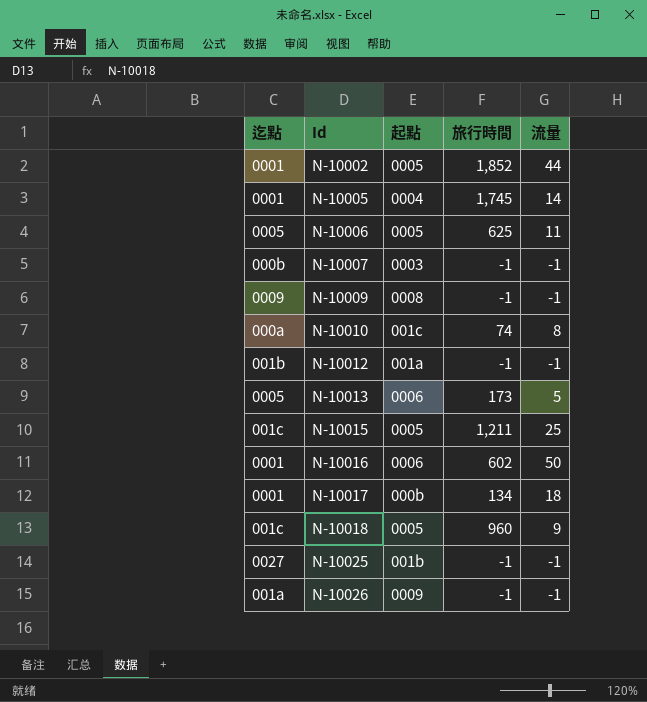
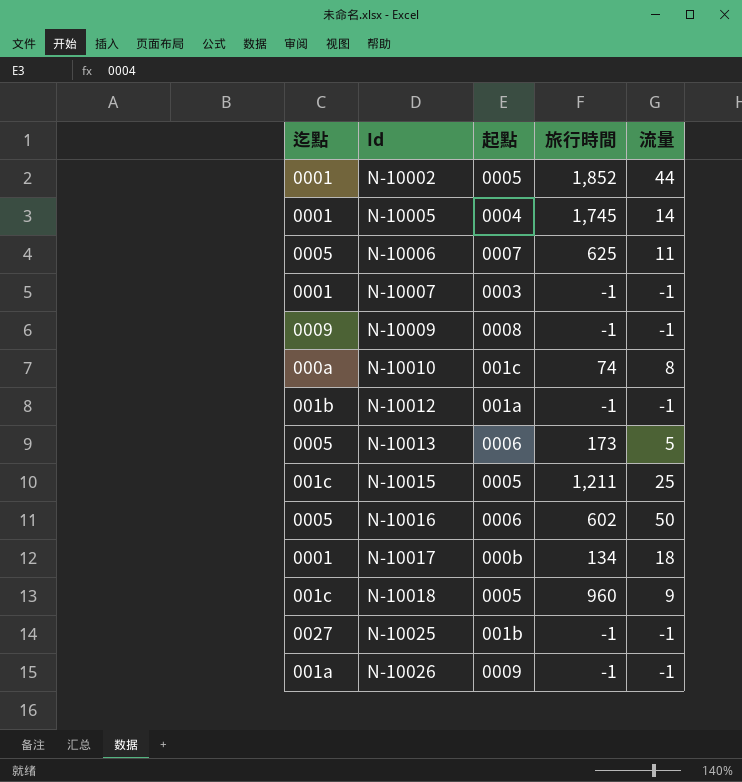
N-10006 | 起點: 0005 -> 0007
N-10007 | 迄點: 000b -> 0001
N-10016 | 迄點: 0001 -> 0005

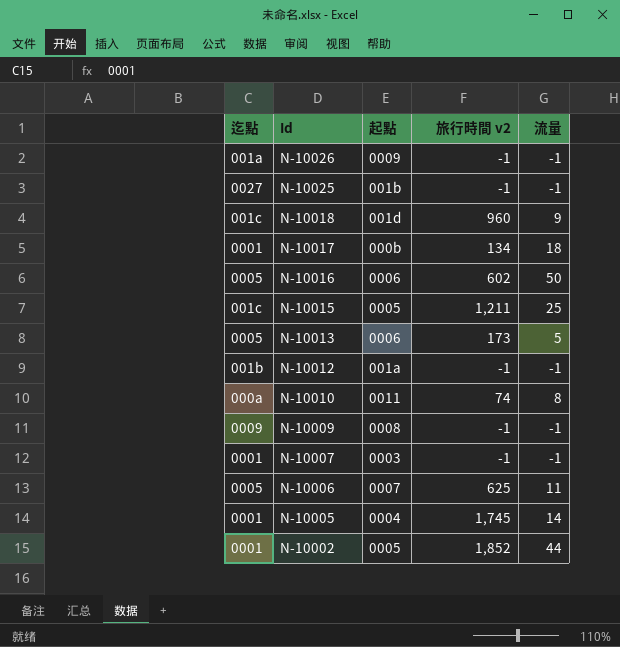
row order: Id ascending -> Id descending
column name: 旅行時間 -> 旅行時間 v2
N-10018 | 起點: 0005 -> 001d
N-10010 | 起點: 001c -> 0011

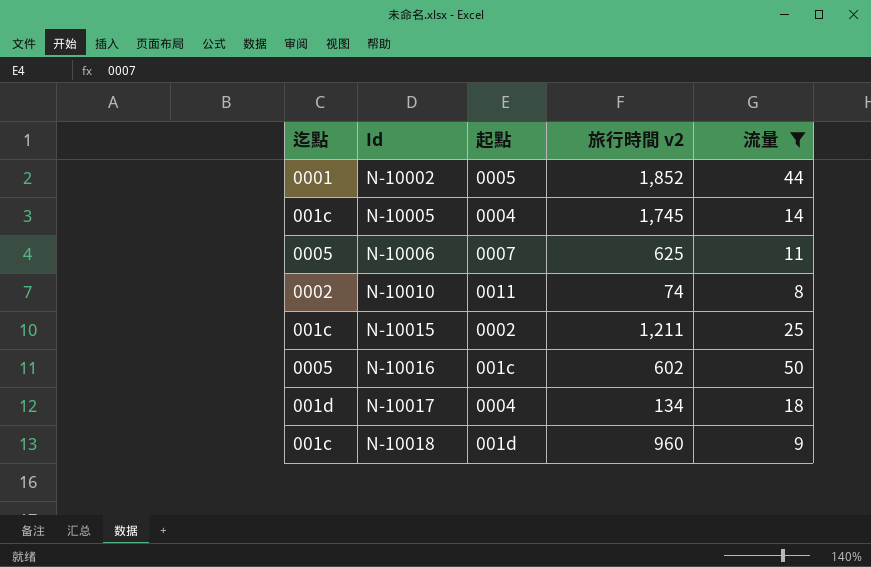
filter: none -> 流量 >= 8
row order: Id descending -> Id ascending
N-10005 | 迄點: 0001 -> 001c
N-10010 | 迄點: 000a -> 0002
N-10015 | 起點: 0005 -> 0002
N-10016 | 起點: 0006 -> 001c
N-10017 | 迄點: 0001 -> 001d
N-10017 | 起點: 000b -> 0004

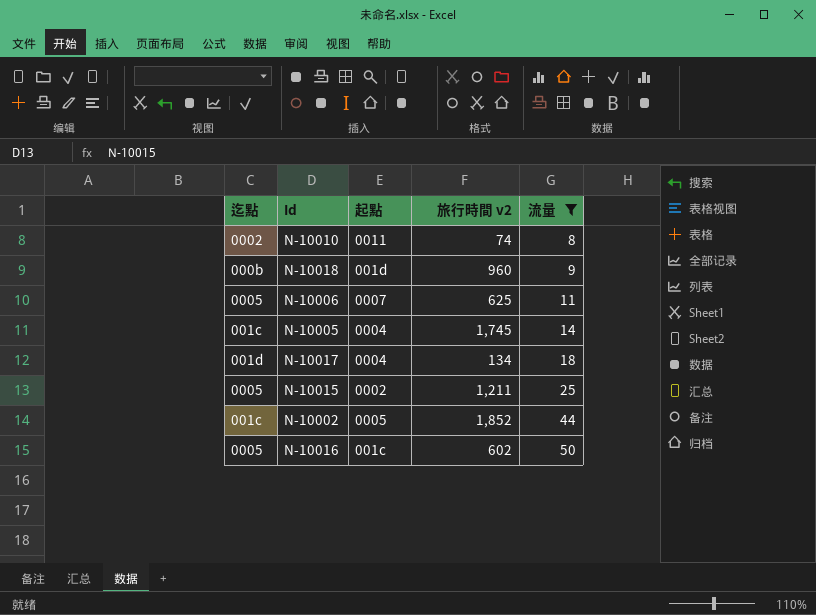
row order: Id ascending -> 流量 ascending
N-10018 | 迄點: 001c -> 000b
N-10015 | 迄點: 001c -> 0005
N-10002 | 迄點: 0001 -> 001c

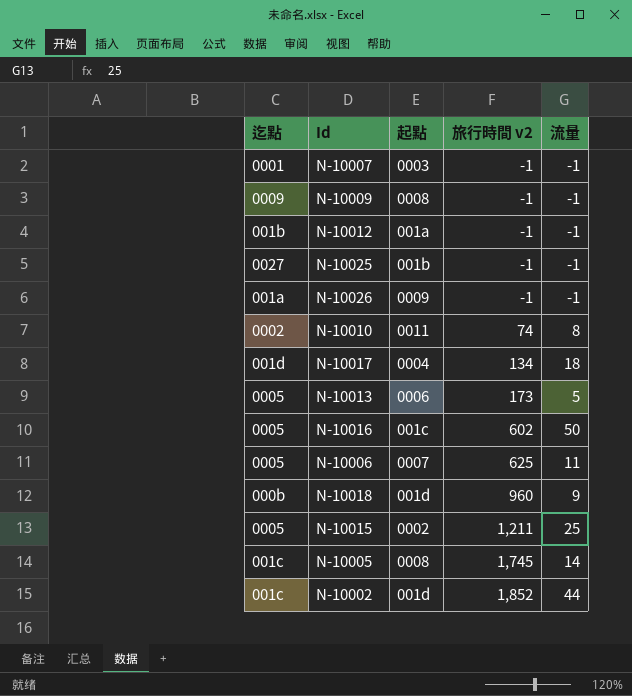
filter: 流量 >= 8 -> none
row order: 流量 ascending -> 旅行時間 v2 ascending
N-10005 | 起點: 0004 -> 0008
N-10002 | 起點: 0005 -> 001d

